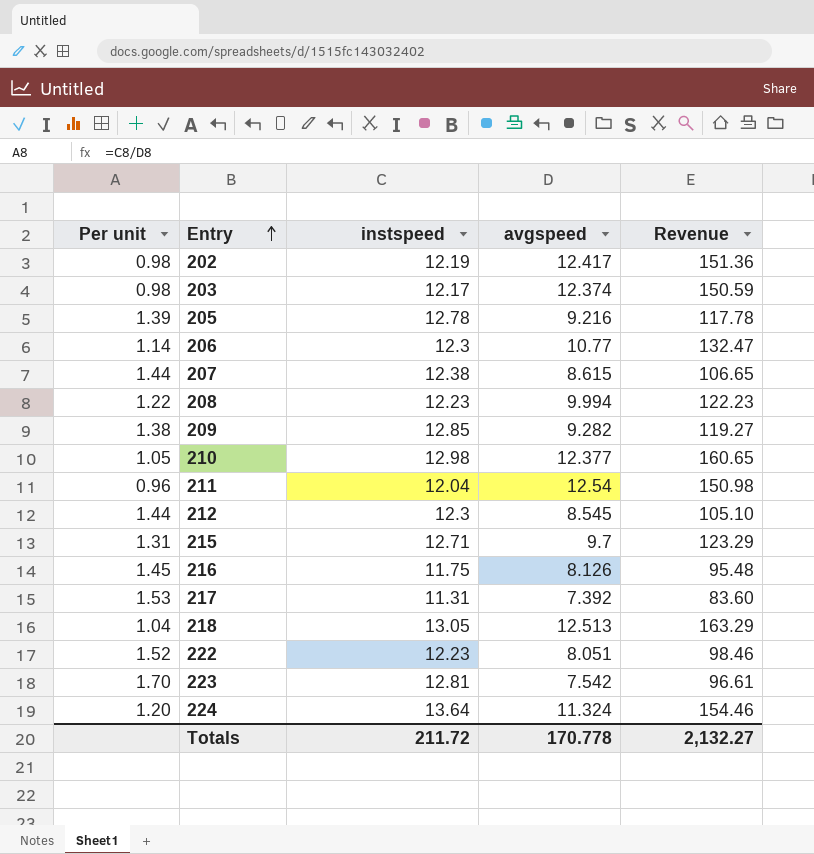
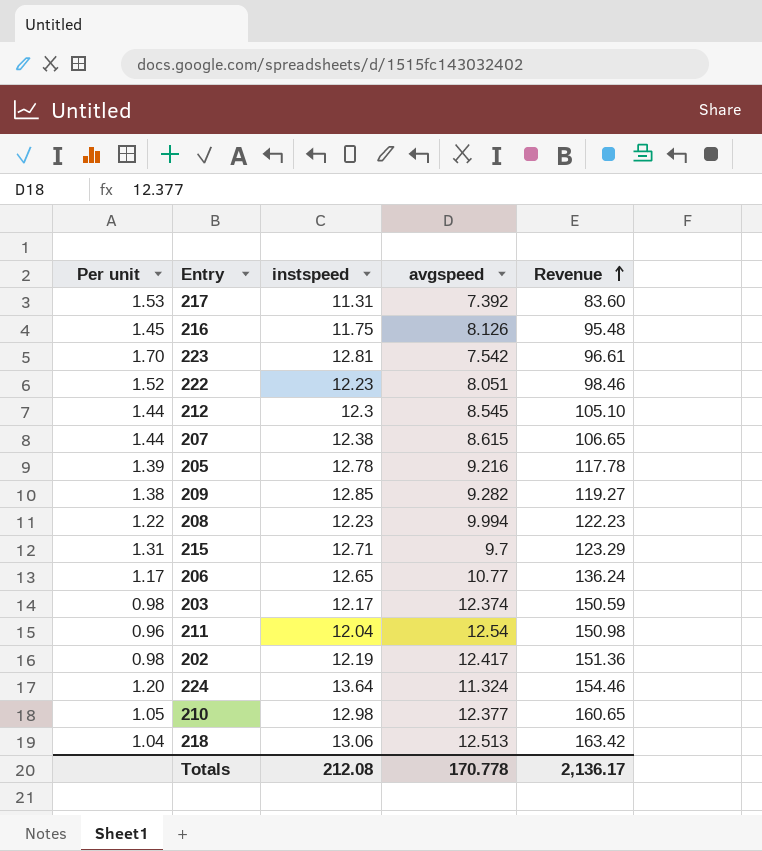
row order: Entry ascending -> Revenue ascending
206 | Per unit: 1.14 -> 1.17
206 | instspeed: 12.3 -> 12.65
206 | Revenue: 132.47 -> 136.24
218 | instspeed: 13.05 -> 13.06
218 | Revenue: 163.29 -> 163.42
Totals | instspeed: 211.72 -> 212.08
Totals | Revenue: 2,132.27 -> 2,136.17

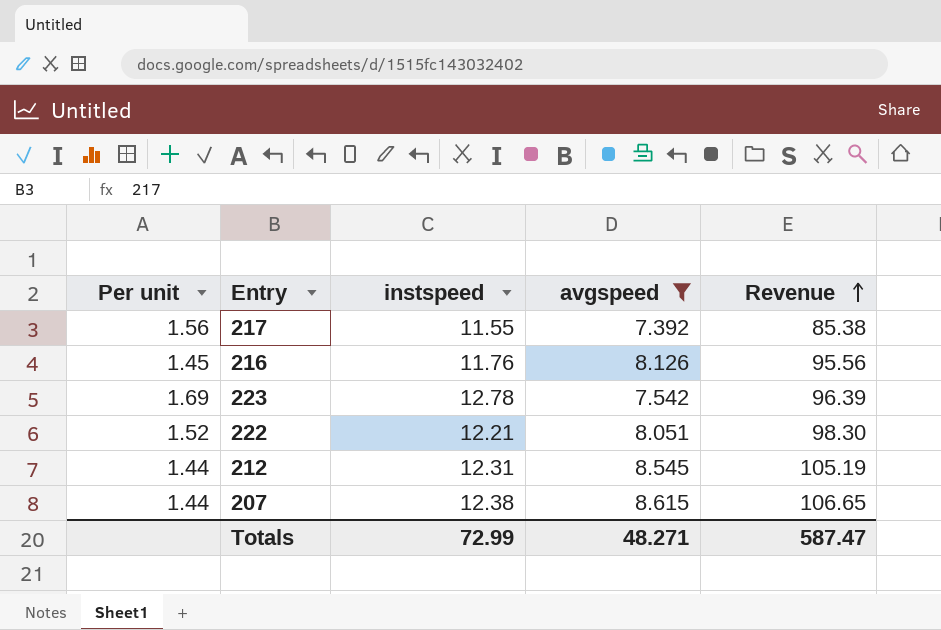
filter: none -> avgspeed <= 8.615
217 | Per unit: 1.53 -> 1.56
217 | instspeed: 11.31 -> 11.55
217 | Revenue: 83.60 -> 85.38
216 | instspeed: 11.75 -> 11.76
216 | Revenue: 95.48 -> 95.56
223 | Per unit: 1.70 -> 1.69
223 | instspeed: 12.81 -> 12.78
223 | Revenue: 96.61 -> 96.39
222 | instspeed: 12.23 -> 12.21
222 | Revenue: 98.46 -> 98.30
212 | instspeed: 12.3 -> 12.31
212 | Revenue: 105.10 -> 105.19
Totals | instspeed: 212.08 -> 72.99
Totals | avgspeed: 170.778 -> 48.271
Totals | Revenue: 2,136.17 -> 587.47

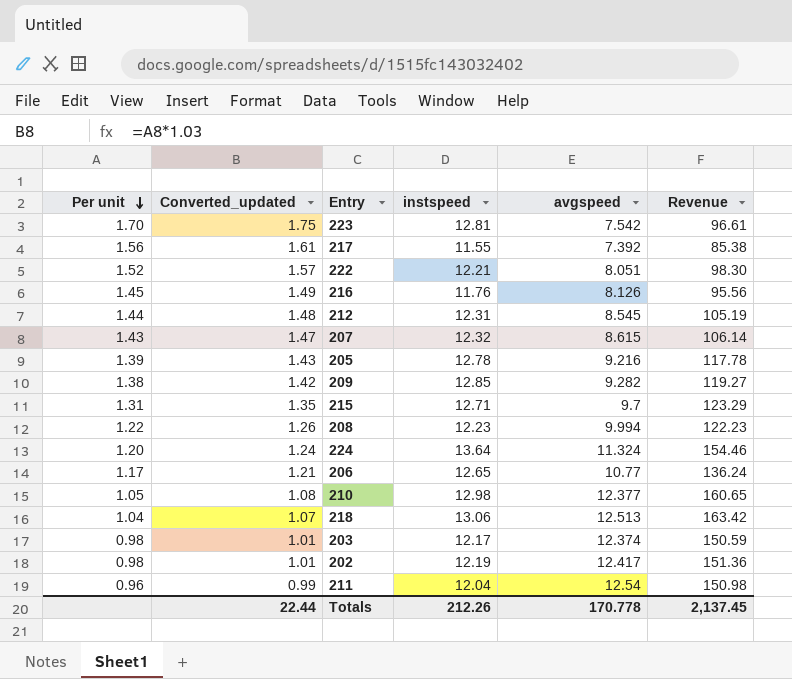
filter: avgspeed <= 8.615 -> none
row order: Revenue ascending -> Per unit descending
column Converted_updated | formula: none -> [Per unit] * 1.03
223 | Per unit: 1.69 -> 1.70
223 | instspeed: 12.78 -> 12.81
223 | Revenue: 96.39 -> 96.61
207 | Per unit: 1.44 -> 1.43
207 | instspeed: 12.38 -> 12.32
207 | Revenue: 106.65 -> 106.14
Totals | instspeed: 72.99 -> 212.26
Totals | avgspeed: 48.271 -> 170.778
Totals | Revenue: 587.47 -> 2,137.45

